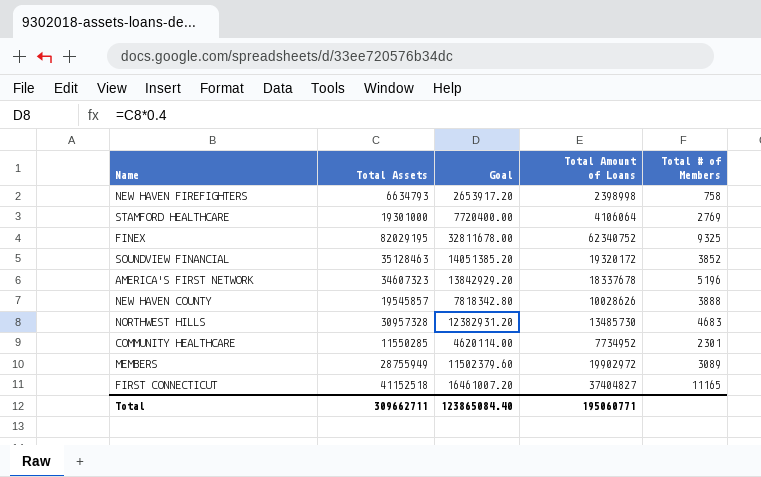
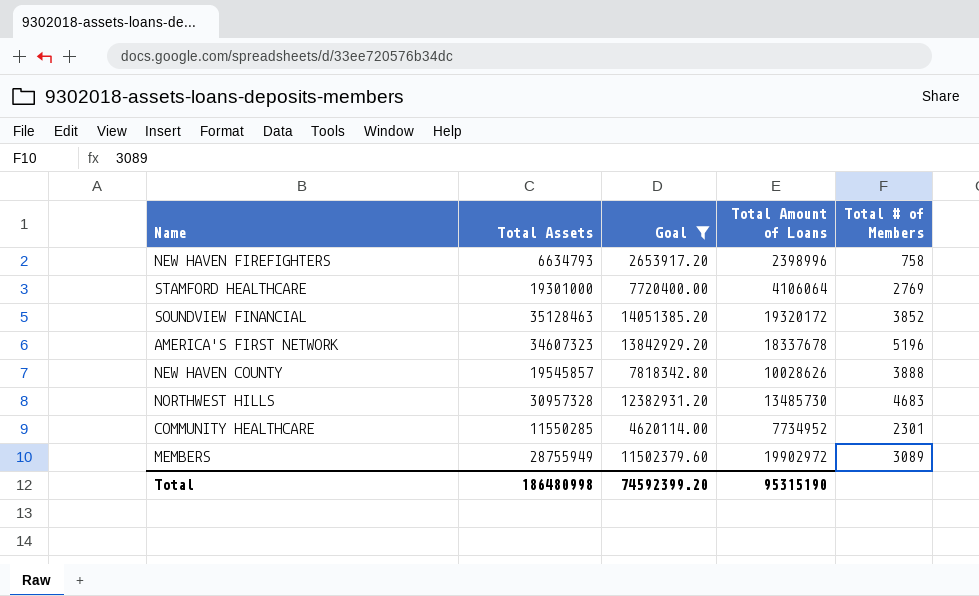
filter: none -> Goal <= 14051385.20
NEW HAVEN FIREFIGHTERS | Total Amount of Loans: 2398998 -> 2398996
Total | Total Assets: 309662711 -> 186480998
Total | Goal: 123865084.40 -> 74592399.20
Total | Total Amount of Loans: 195060771 -> 95315190

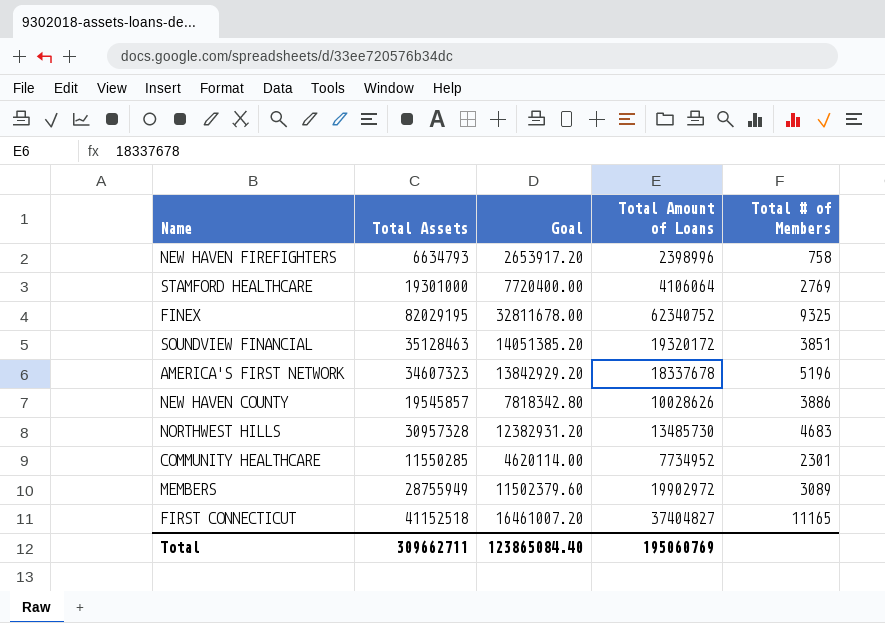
filter: Goal <= 14051385.20 -> none
SOUNDVIEW FINANCIAL | Total # of Members: 3852 -> 3851
NEW HAVEN COUNTY | Total # of Members: 3888 -> 3886
Total | Total Assets: 186480998 -> 309662711
Total | Goal: 74592399.20 -> 123865084.40
Total | Total Amount of Loans: 95315190 -> 195060769

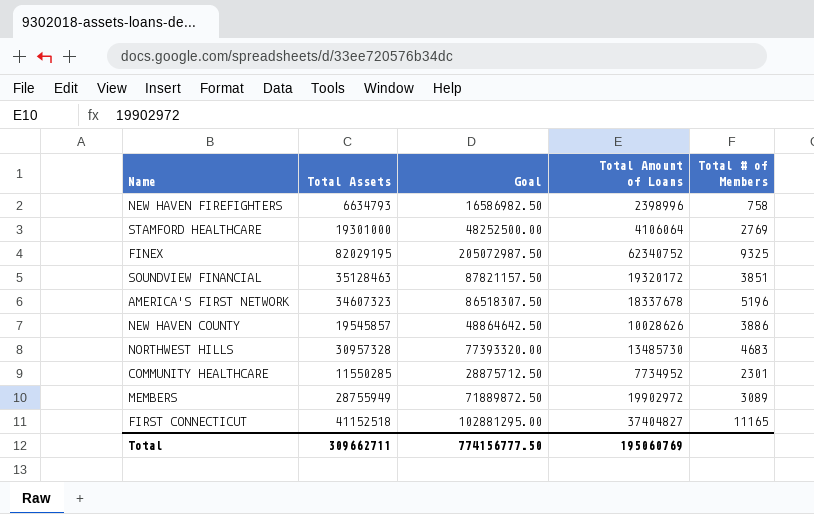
column Goal | formula: [Total Assets] * 0.4 -> [Total Assets] * 2.5
Total | Goal: 123865084.40 -> 774156777.50

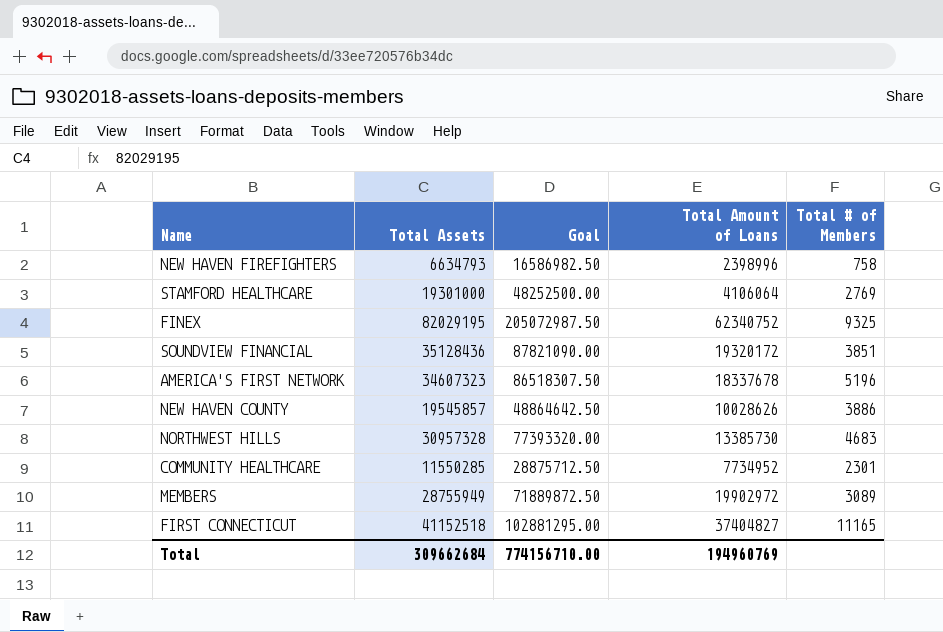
SOUNDVIEW FINANCIAL | Total Assets: 35128463 -> 35128436
SOUNDVIEW FINANCIAL | Goal: 87821157.50 -> 87821090.00
NORTHWEST HILLS | Total Amount of Loans: 13485730 -> 13385730
Total | Total Assets: 309662711 -> 309662684
Total | Goal: 774156777.50 -> 774156710.00
Total | Total Amount of Loans: 195060769 -> 194960769

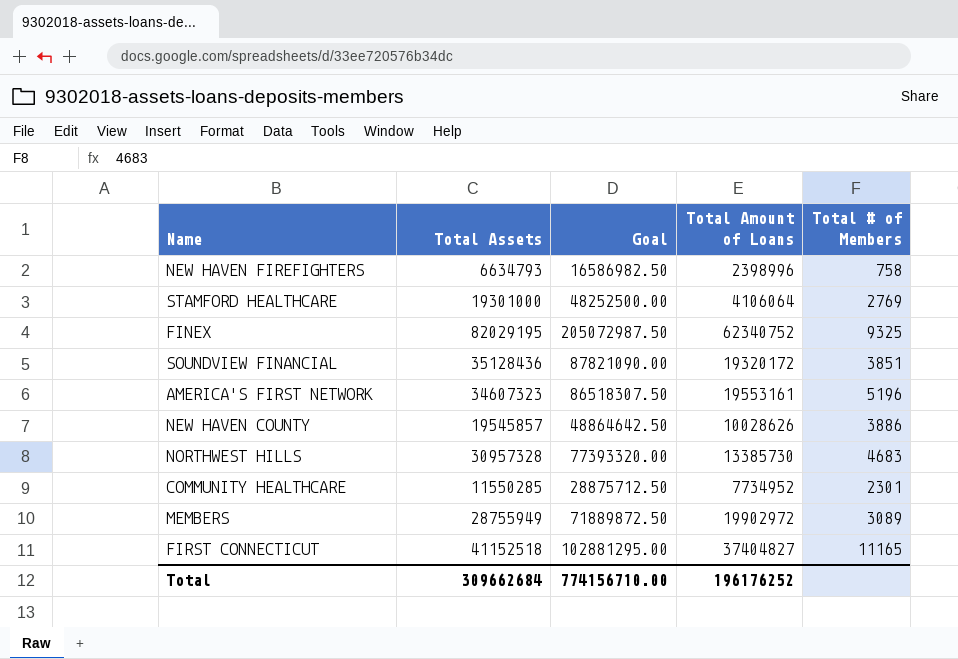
AMERICA'S FIRST NETWORK | Total Amount of Loans: 18337678 -> 19553161
Total | Total Amount of Loans: 194960769 -> 196176252

